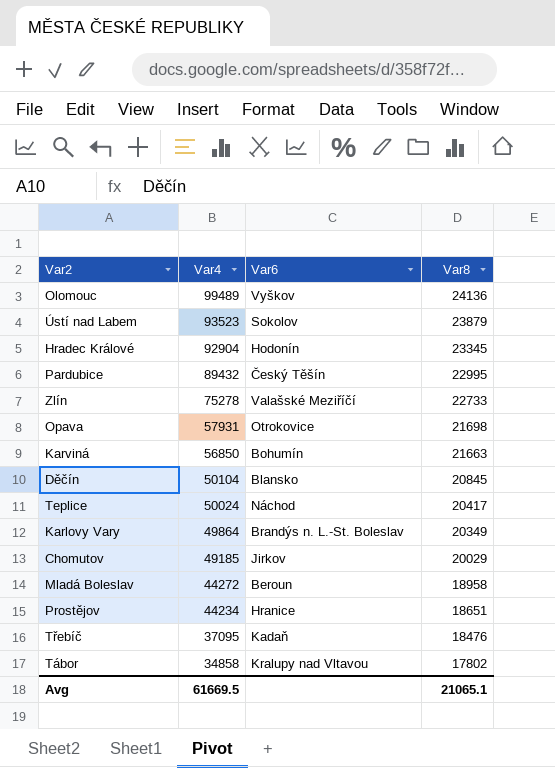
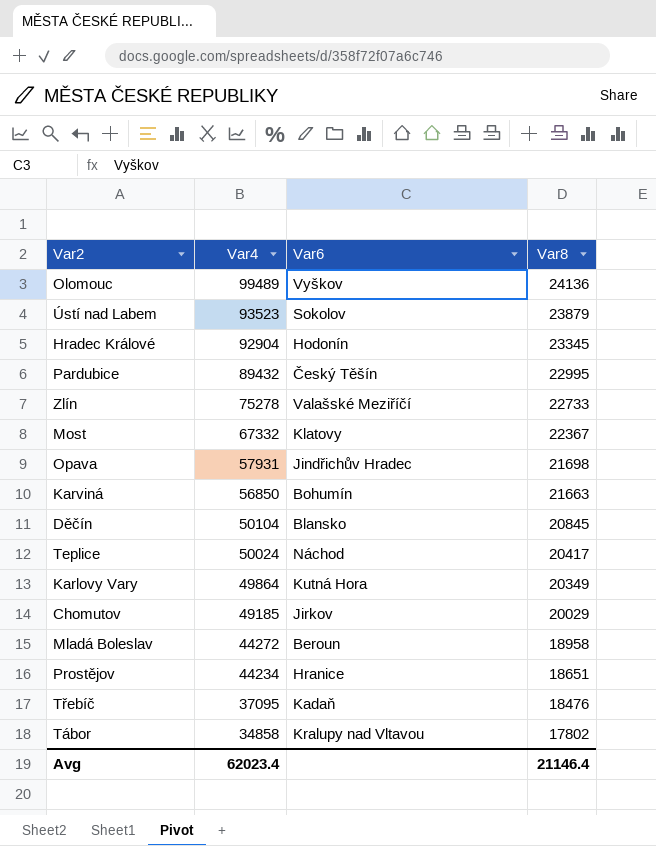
row Most: none -> 67332 | Klatovy | 22367
Opava | Var6: Otrokovice -> Jindřichův Hradec
Karlovy Vary | Var6: Brandýs n. L.-St. Boleslav -> Kutná Hora
Avg | Var4: 61669.5 -> 62023.4
Avg | Var8: 21065.1 -> 21146.4

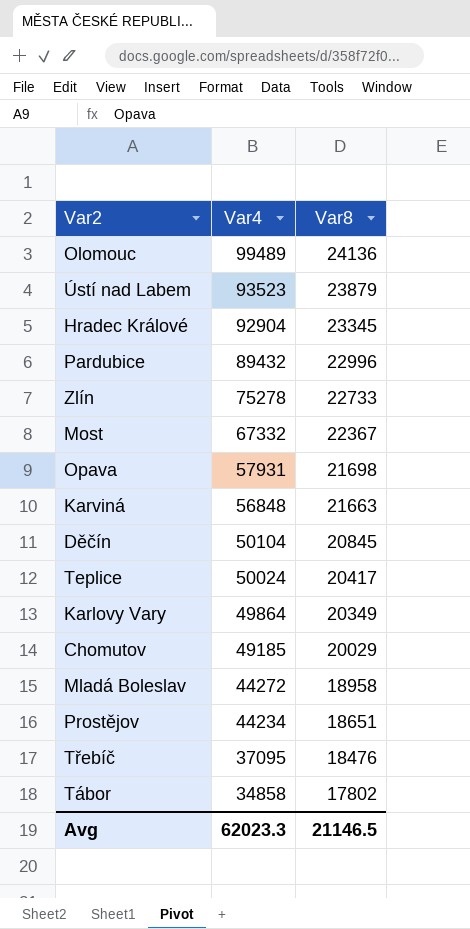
column Var6 | position: 3 -> none
Pardubice | Var8: 22995 -> 22996
Karviná | Var4: 56850 -> 56848
Avg | Var4: 62023.4 -> 62023.3
Avg | Var8: 21146.4 -> 21146.5

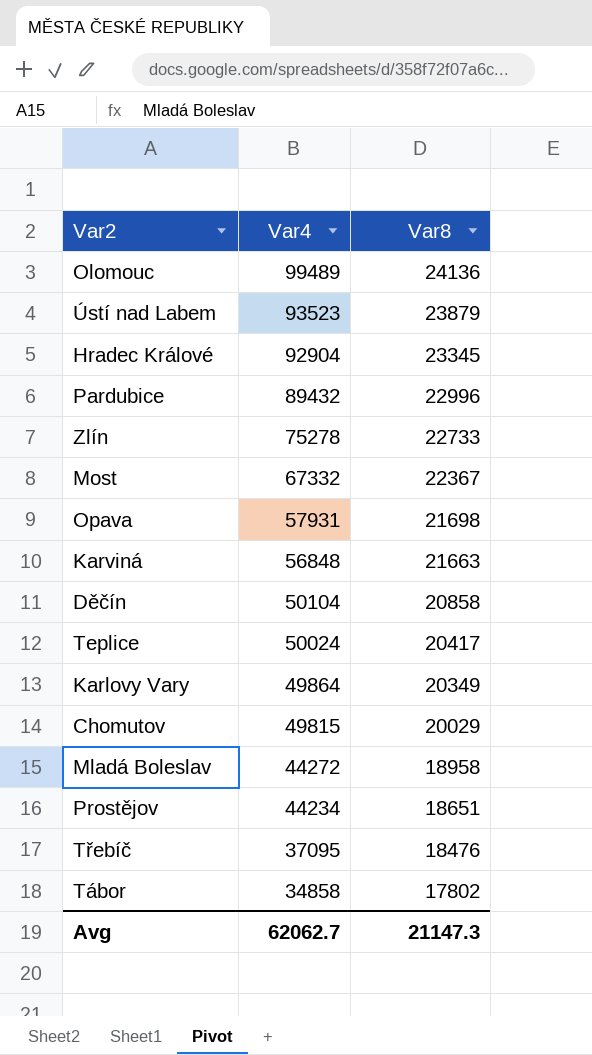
Děčín | Var8: 20845 -> 20858
Chomutov | Var4: 49185 -> 49815
Avg | Var4: 62023.3 -> 62062.7
Avg | Var8: 21146.5 -> 21147.3

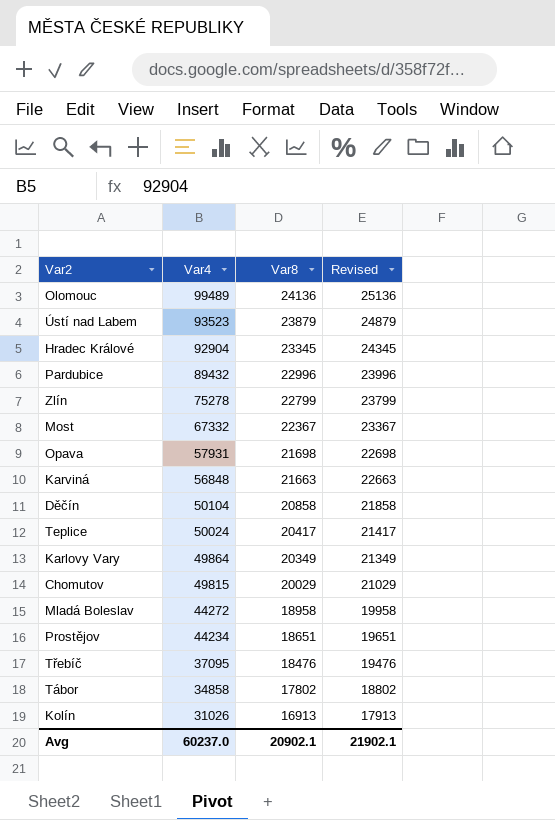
column Revised | formula: none -> [Var8] + 1000
Zlín | Var8: 22733 -> 22799
row Kolín: none -> 31026 | 16913 | 17913
Avg | Var4: 62062.7 -> 60237.0
Avg | Var8: 21147.3 -> 20902.1

